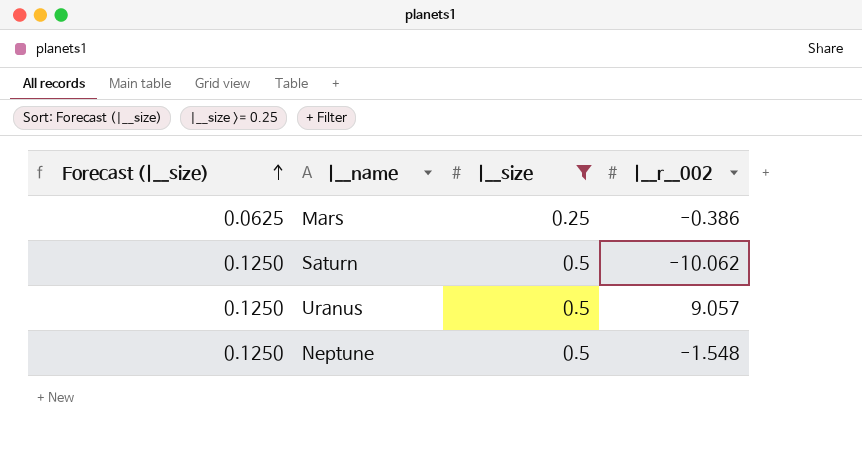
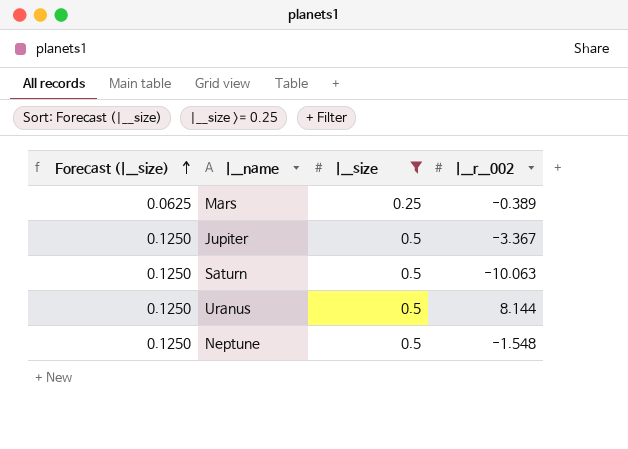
Mars | |__r__002: -0.386 -> -0.389
row Jupiter: none -> 0.1250 | 0.5 | -3.367
Saturn | |__r__002: -10.062 -> -10.063
Uranus | |__r__002: 9.057 -> 8.144

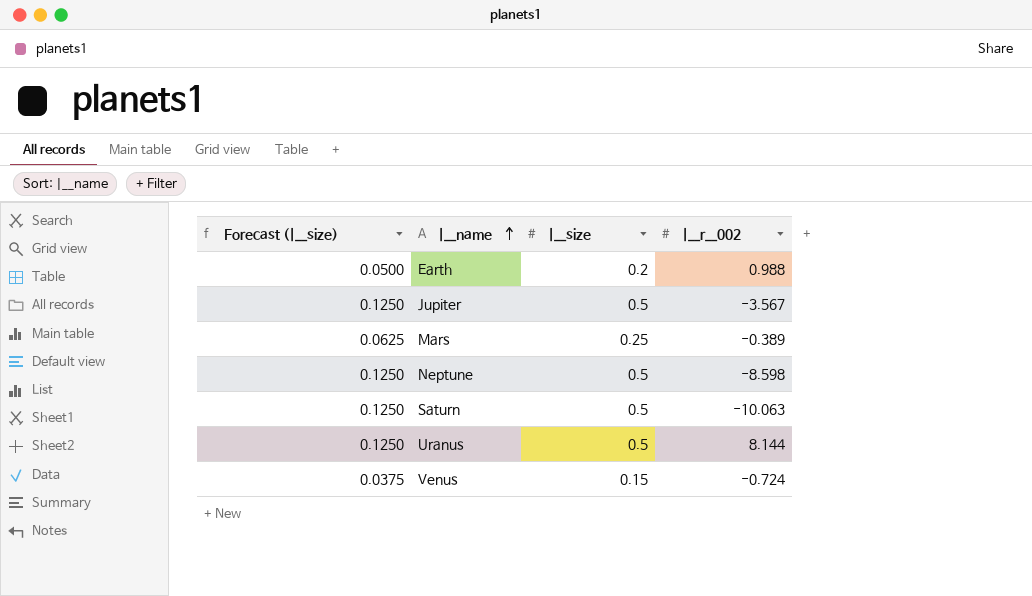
filter: |__size >= 0.25 -> none
row order: Forecast (|__size) ascending -> |__name ascending
Jupiter | |__r__002: -3.367 -> -3.567
Neptune | |__r__002: -1.548 -> -8.598

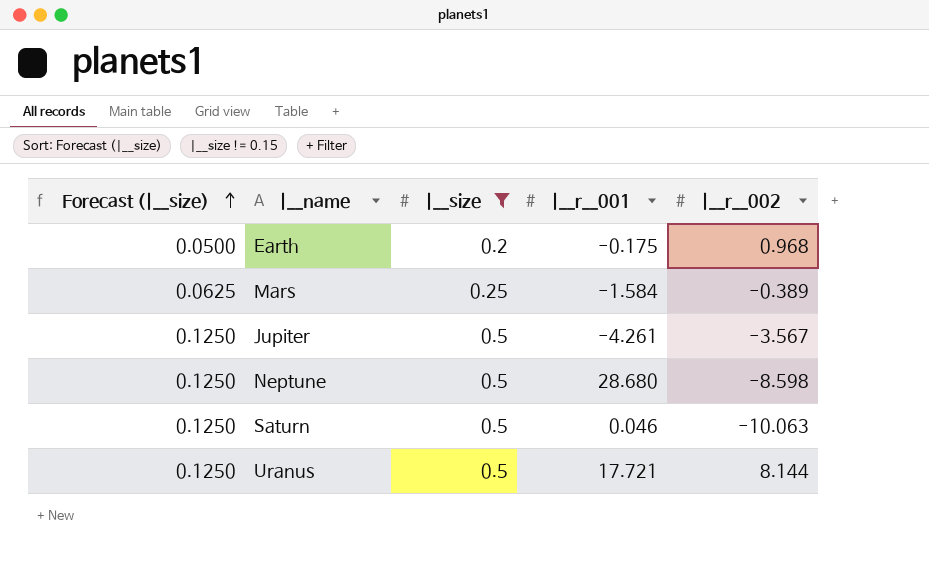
filter: none -> |__size != 0.15
row order: |__name ascending -> Forecast (|__size) ascending
column |__r__001 | position: none -> 4
Earth | |__r__002: 0.988 -> 0.968

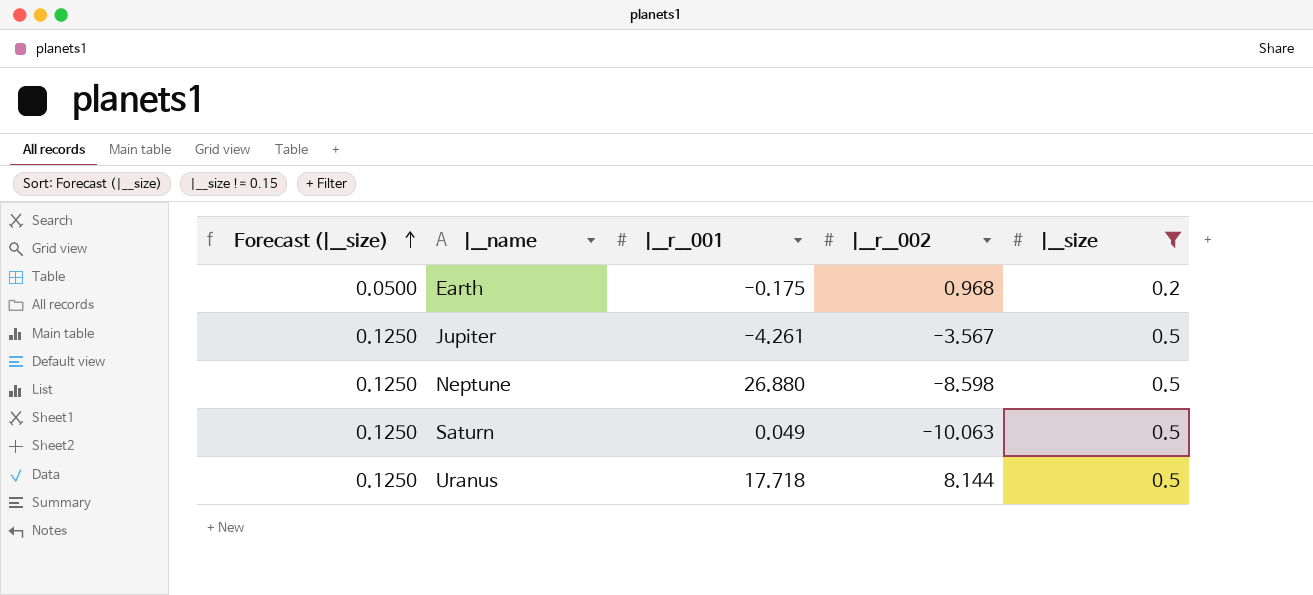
column |__size | position: 3 -> 5
row Mars: 0.0625 | 0.25 | -1.584 | -0.389 -> none
Neptune | |__r__001: 28.680 -> 26.880
Saturn | |__r__001: 0.046 -> 0.049
Uranus | |__r__001: 17.721 -> 17.718

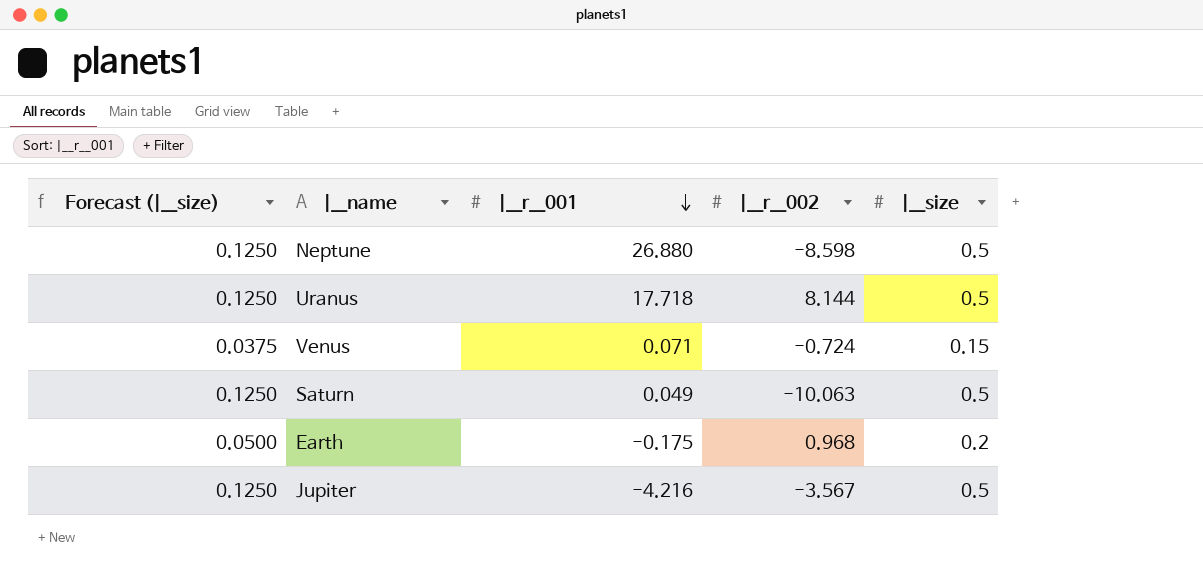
filter: |__size != 0.15 -> none
row order: Forecast (|__size) ascending -> |__r__001 descending
Jupiter | |__r__001: -4.261 -> -4.216

